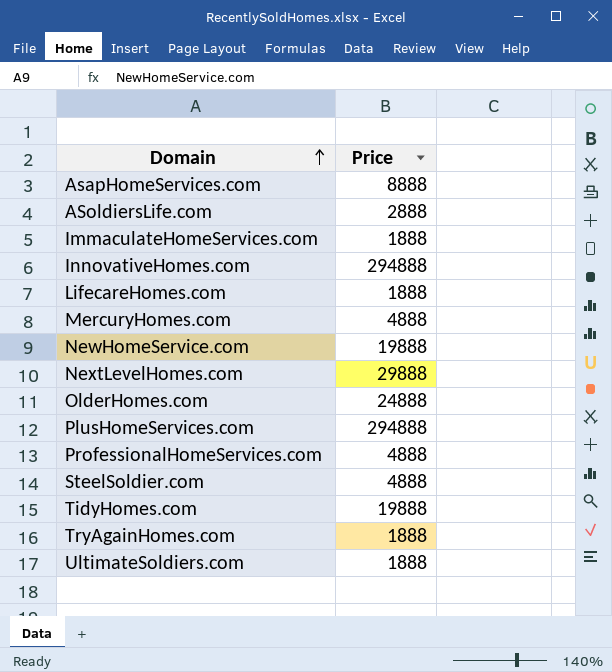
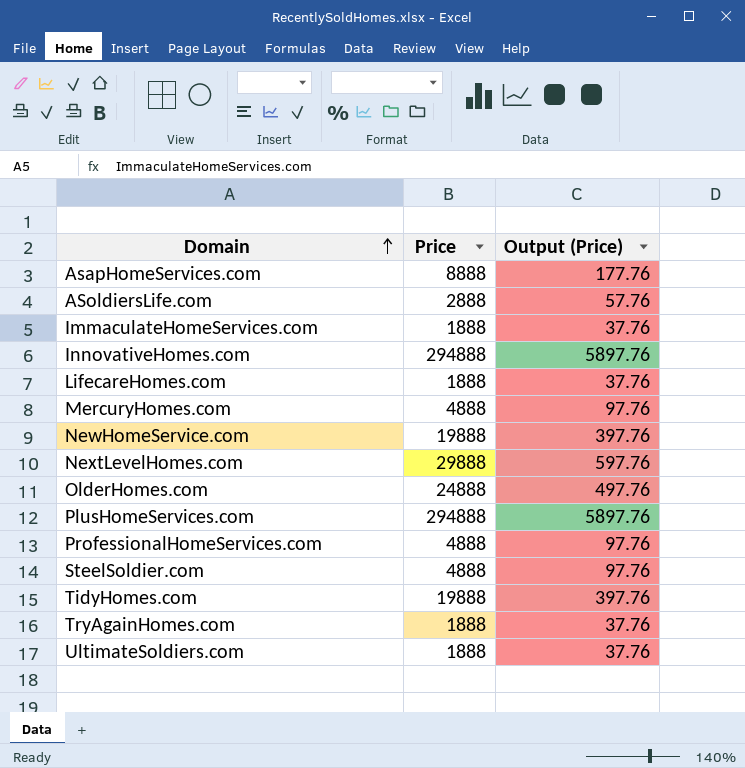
column Output (Price) | formula: none -> [Price] * 0.02

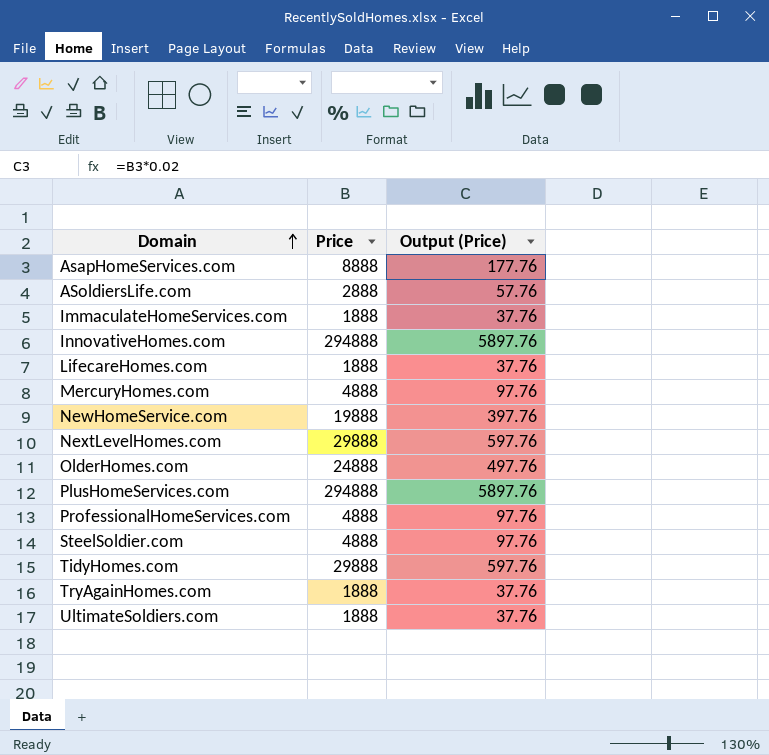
TidyHomes.com | Price: 19888 -> 29888
TidyHomes.com | Output (Price): 397.76 -> 597.76

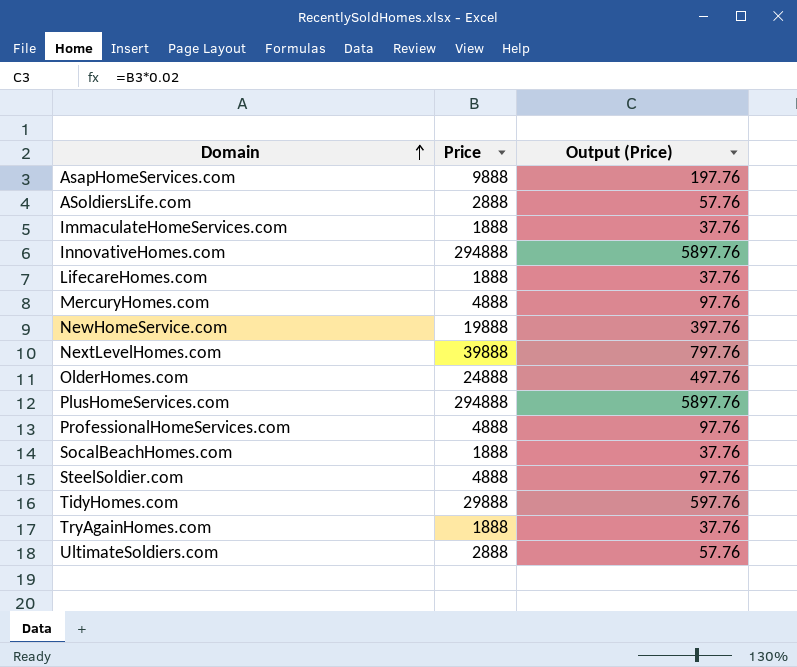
AsapHomeServices.com | Price: 8888 -> 9888
AsapHomeServices.com | Output (Price): 177.76 -> 197.76
NextLevelHomes.com | Price: 29888 -> 39888
NextLevelHomes.com | Output (Price): 597.76 -> 797.76
row SocalBeachHomes.com: none -> 1888 | 37.76
UltimateSoldiers.com | Price: 1888 -> 2888
UltimateSoldiers.com | Output (Price): 37.76 -> 57.76

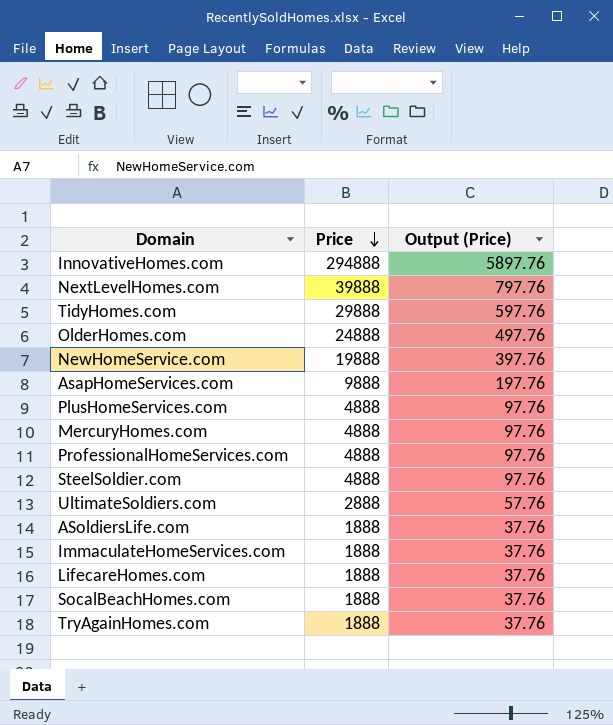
row order: Domain ascending -> Price descending
PlusHomeServices.com | Price: 294888 -> 4888
PlusHomeServices.com | Output (Price): 5897.76 -> 97.76
ASoldiersLife.com | Price: 2888 -> 1888
ASoldiersLife.com | Output (Price): 57.76 -> 37.76

